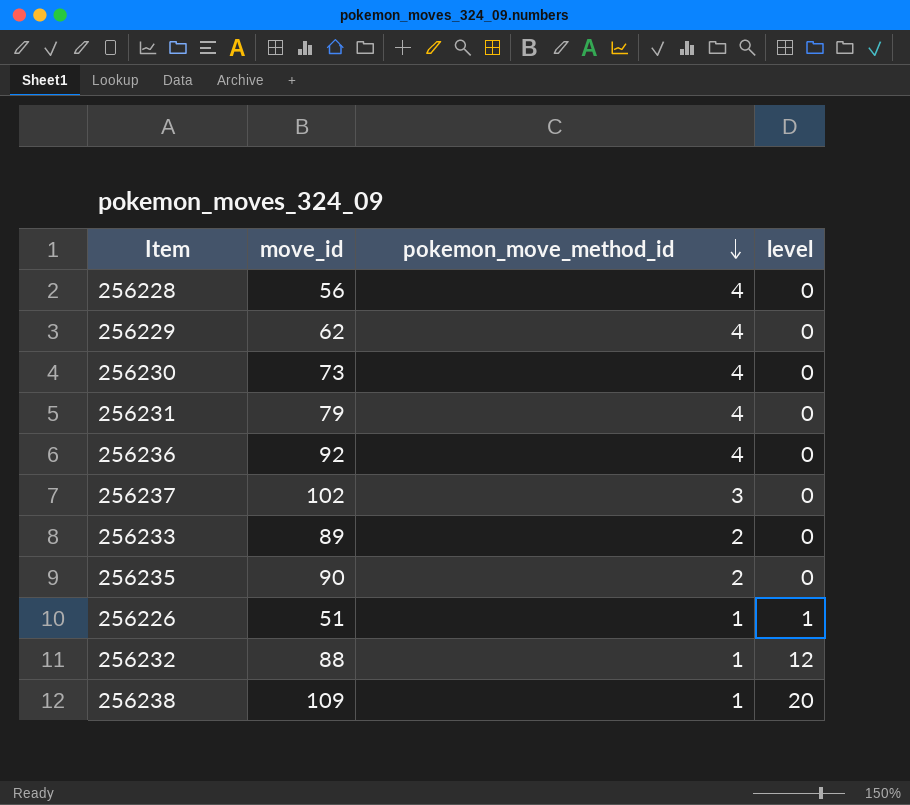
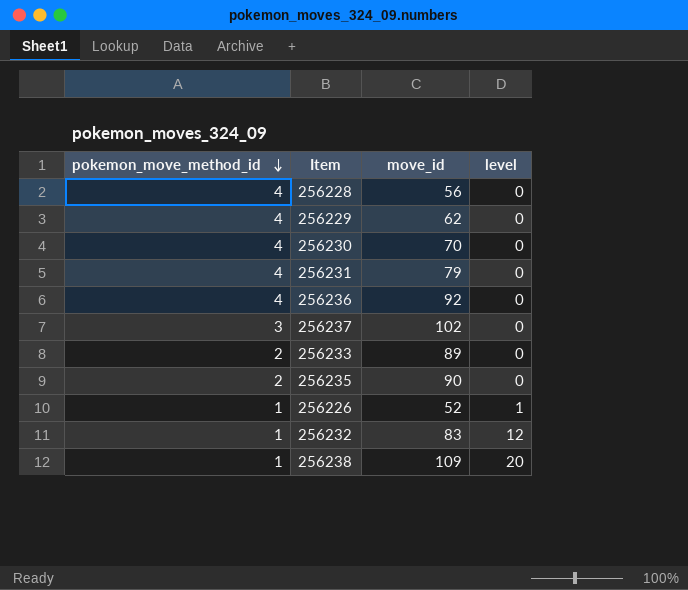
column pokemon_move_method_id | position: 3 -> 1
256230 | move_id: 73 -> 70
256226 | move_id: 51 -> 52
256232 | move_id: 88 -> 83

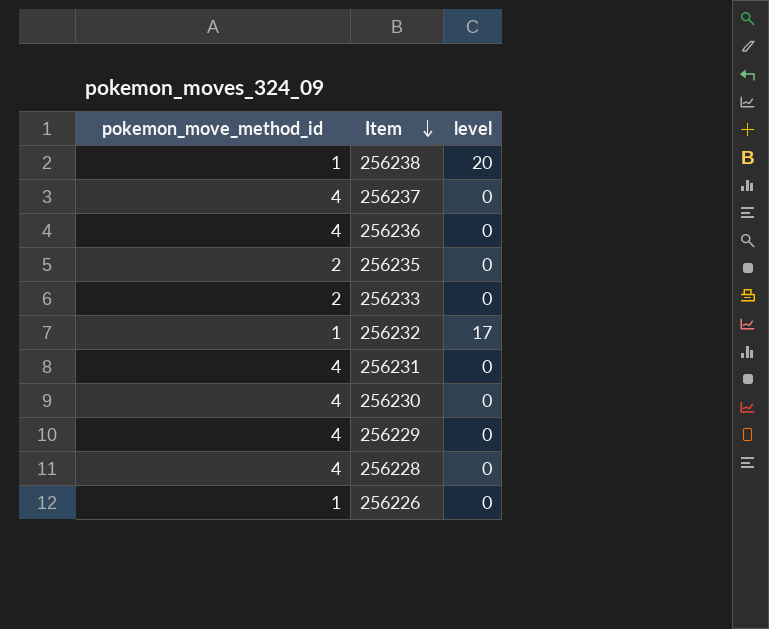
row order: pokemon_move_method_id descending -> Item descending
column move_id | position: 3 -> none
256237 | pokemon_move_method_id: 3 -> 4
256232 | level: 12 -> 17
256226 | level: 1 -> 0

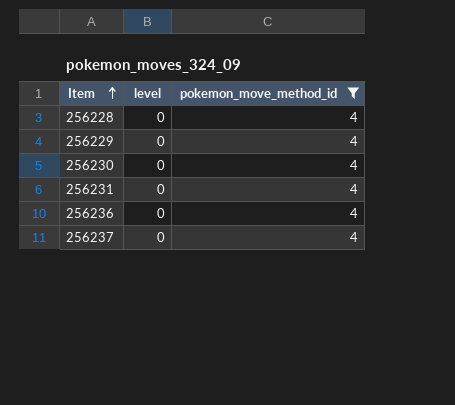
filter: none -> pokemon_move_method_id = 4
row order: Item descending -> Item ascending
column pokemon_move_method_id | position: 1 -> 3

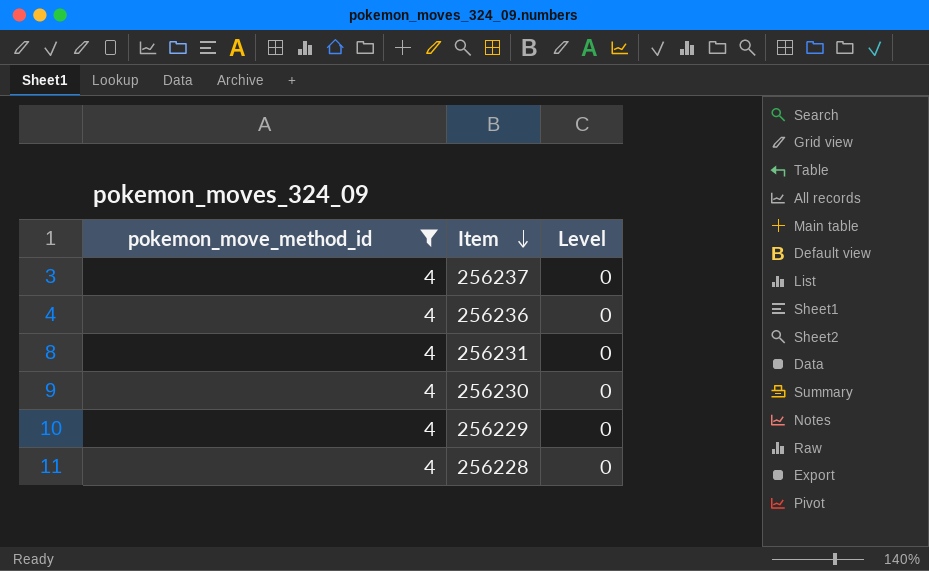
row order: Item ascending -> Item descending
column pokemon_move_method_id | position: 3 -> 1
column name: level -> Level

